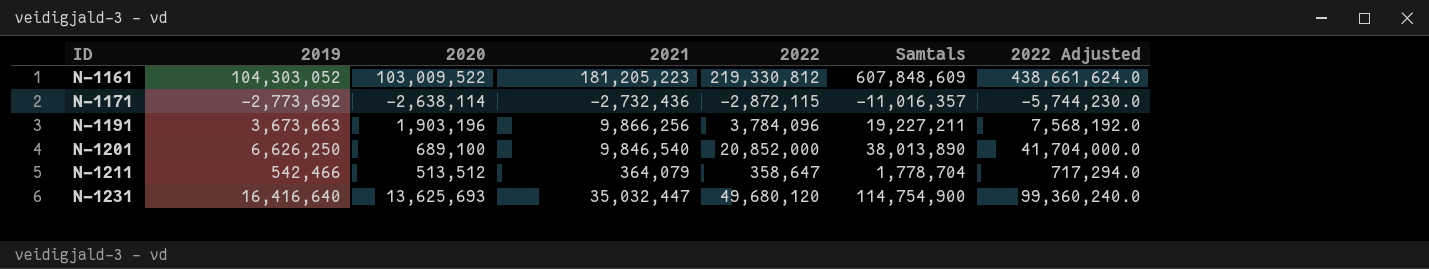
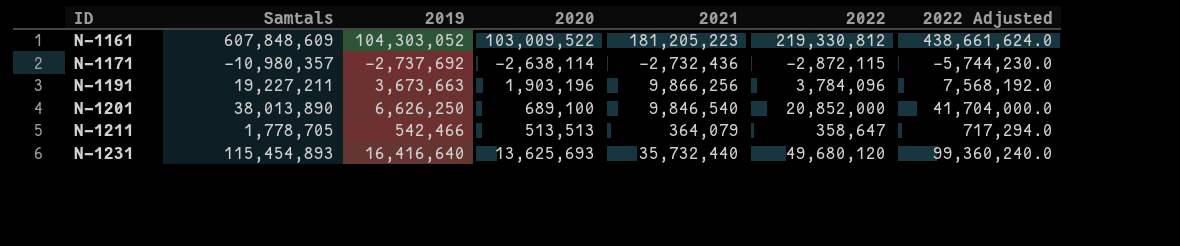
column Samtals | position: 6 -> 2
N-1171 | Samtals: -11,016,357 -> -10,980,357
N-1171 | 2019: -2,773,692 -> -2,737,692
N-1211 | Samtals: 1,778,704 -> 1,778,705
N-1211 | 2020: 513,512 -> 513,513
N-1231 | Samtals: 114,754,900 -> 115,454,893
N-1231 | 2021: 35,032,447 -> 35,732,440

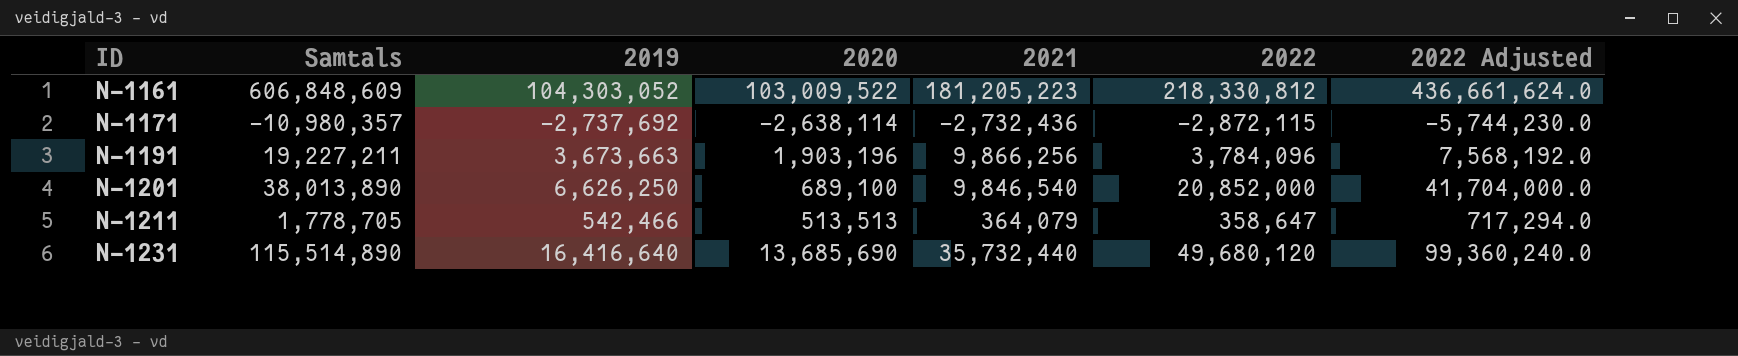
N-1161 | Samtals: 607,848,609 -> 606,848,609
N-1161 | 2022: 219,330,812 -> 218,330,812
N-1161 | 2022 Adjusted: 438,661,624.0 -> 436,661,624.0
N-1231 | Samtals: 115,454,893 -> 115,514,890
N-1231 | 2020: 13,625,693 -> 13,685,690

